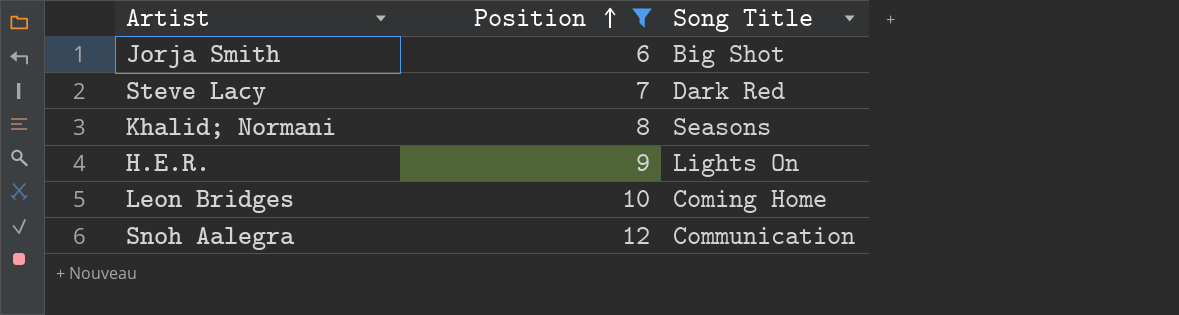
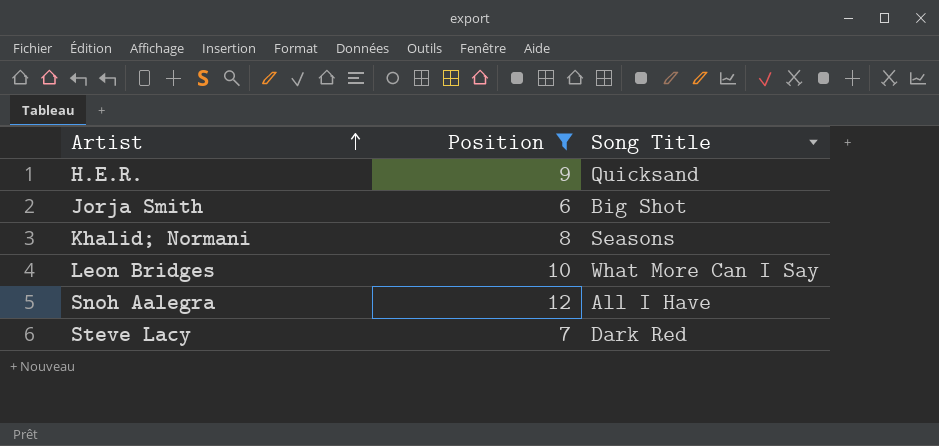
row order: Position ascending -> Artist ascending
H.E.R. | Song Title: Lights On -> Quicksand
Leon Bridges | Song Title: Coming Home -> What More Can I Say
Snoh Aalegra | Song Title: Communication -> All I Have

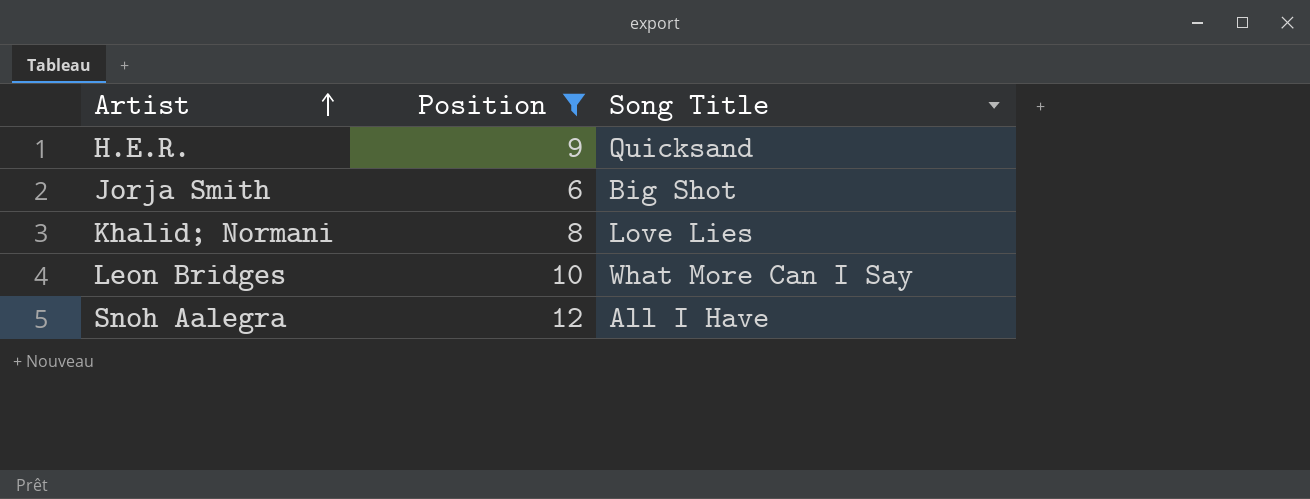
row Steve Lacy: 7 | Dark Red -> none
Khalid; Normani | Song Title: Seasons -> Love Lies

